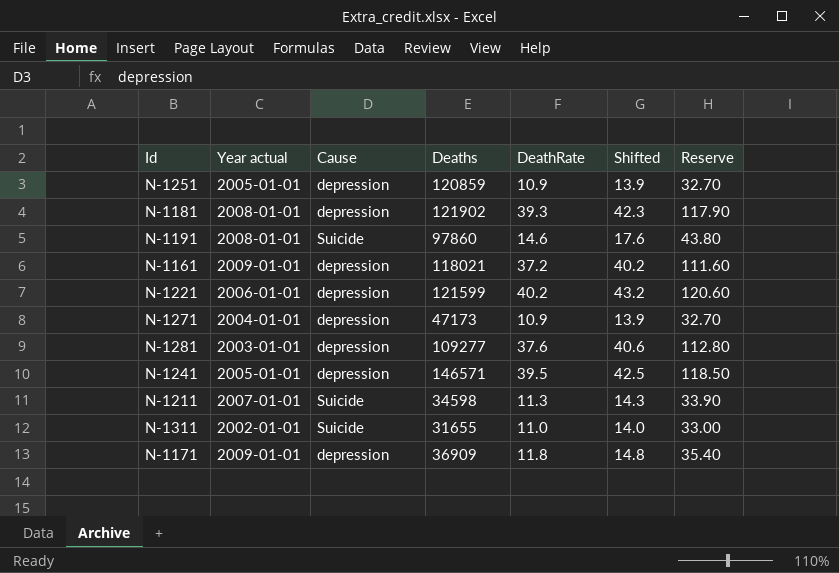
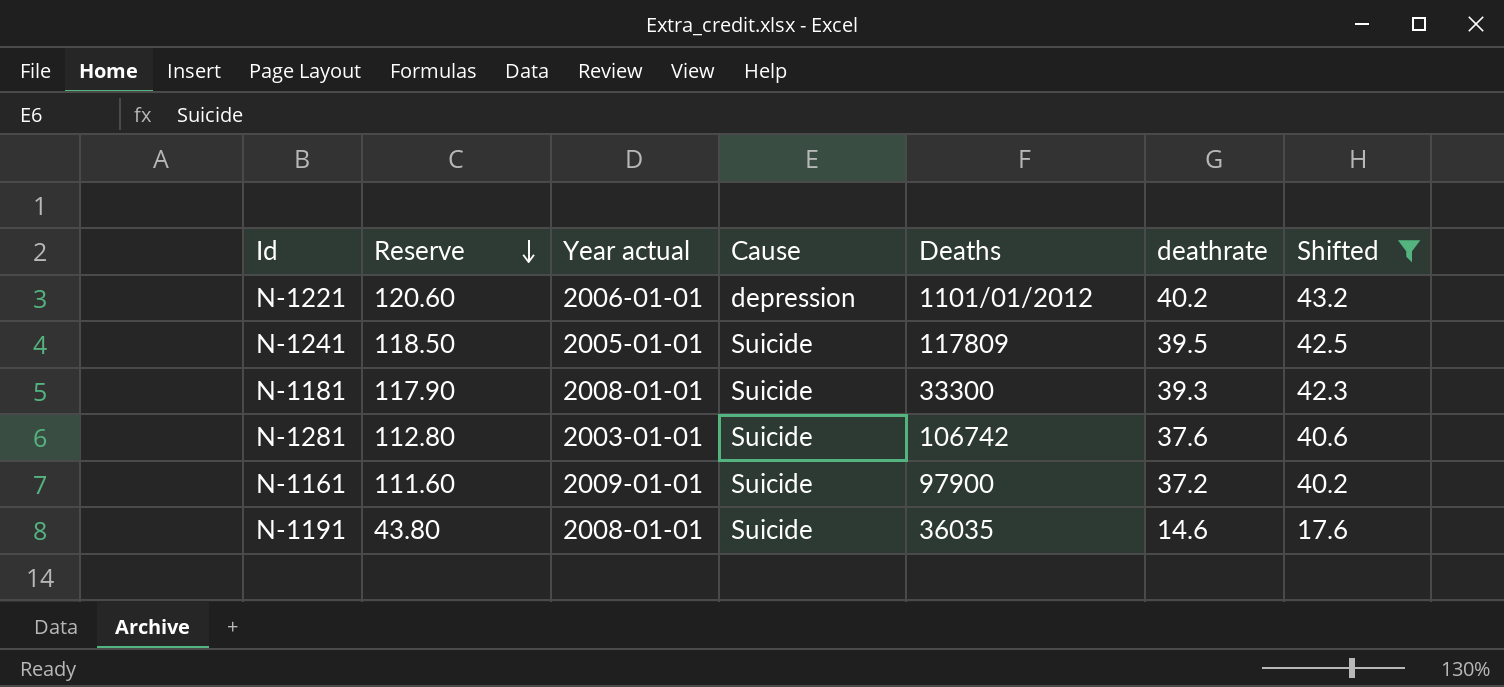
filter: none -> Shifted >= 17.6
row order: none -> Reserve descending
column Reserve | position: 7 -> 2
column name: DeathRate -> deathrate
N-1221 | Deaths: 121599 -> 1101/01/2012
N-1241 | Cause: depression -> Suicide
N-1241 | Deaths: 146571 -> 117809
N-1181 | Cause: depression -> Suicide
N-1181 | Deaths: 121902 -> 33300
N-1281 | Cause: depression -> Suicide
N-1281 | Deaths: 109277 -> 106742
N-1161 | Cause: depression -> Suicide
N-1161 | Deaths: 118021 -> 97900
N-1191 | Deaths: 97860 -> 36035

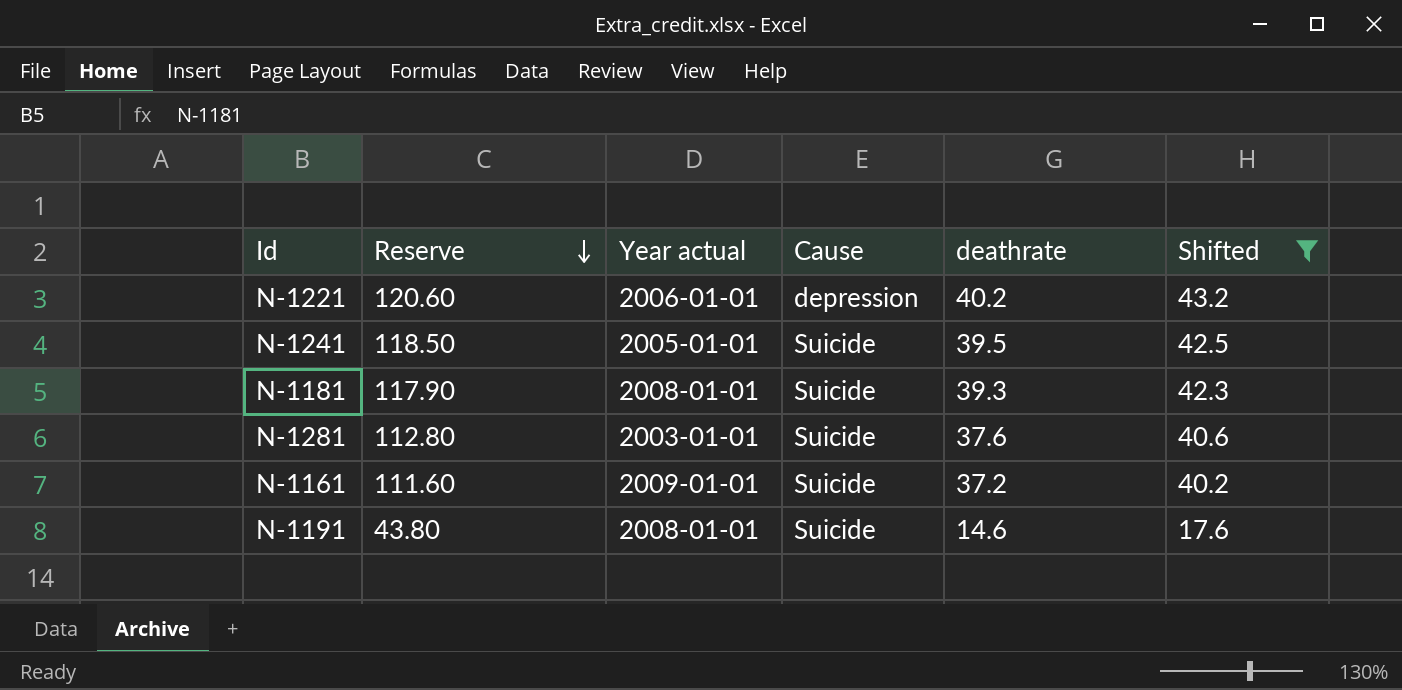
column Deaths | position: 5 -> none

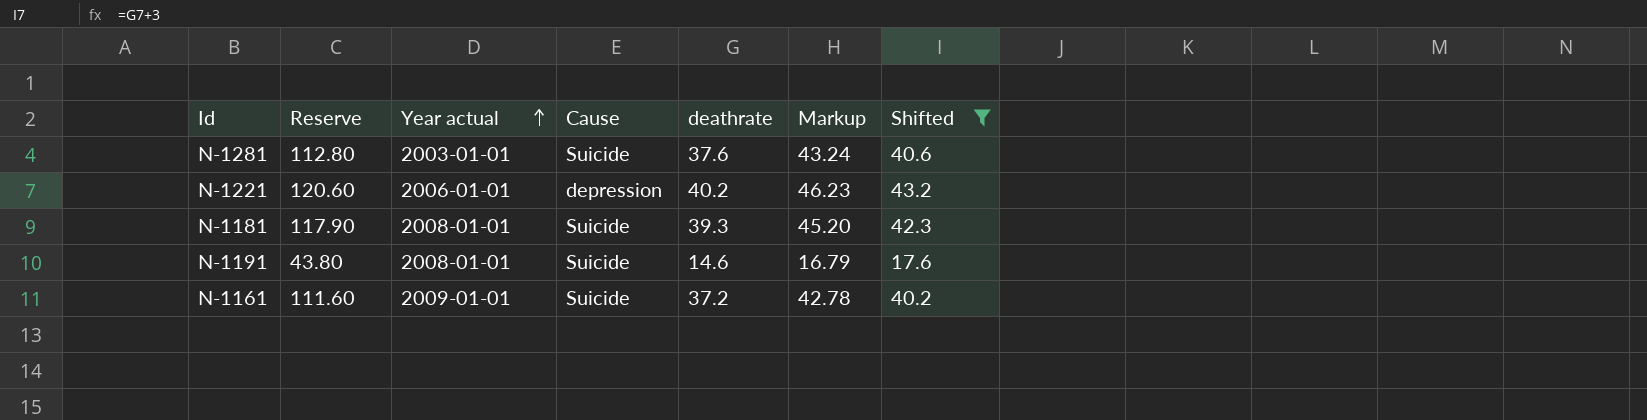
row order: Reserve descending -> Year actual ascending
column Markup | formula: none -> [deathrate] * 1.15
row N-1241: 118.50 | 2005-01-01 | Suicide | 39.5 | 42.5 -> none

